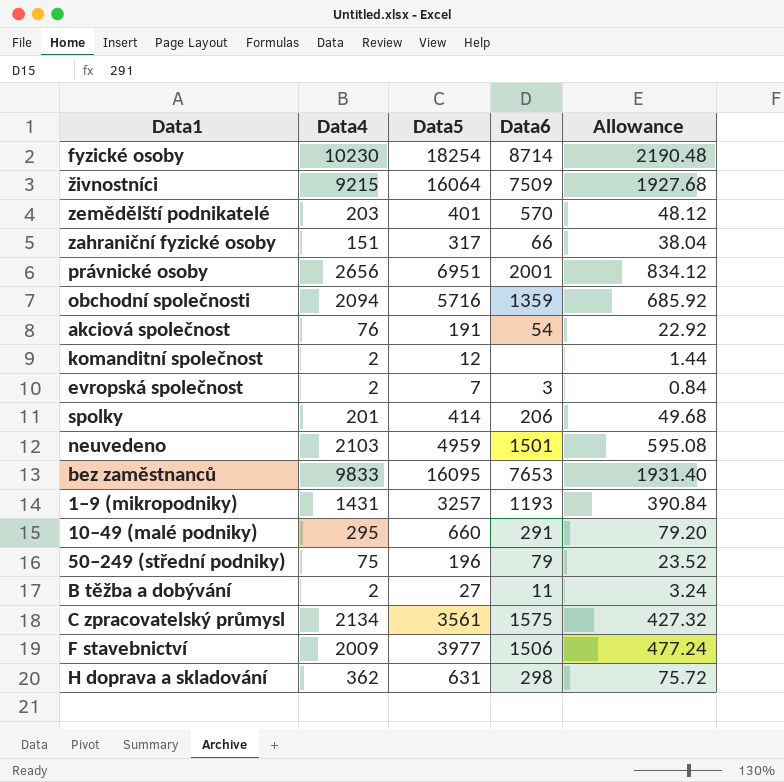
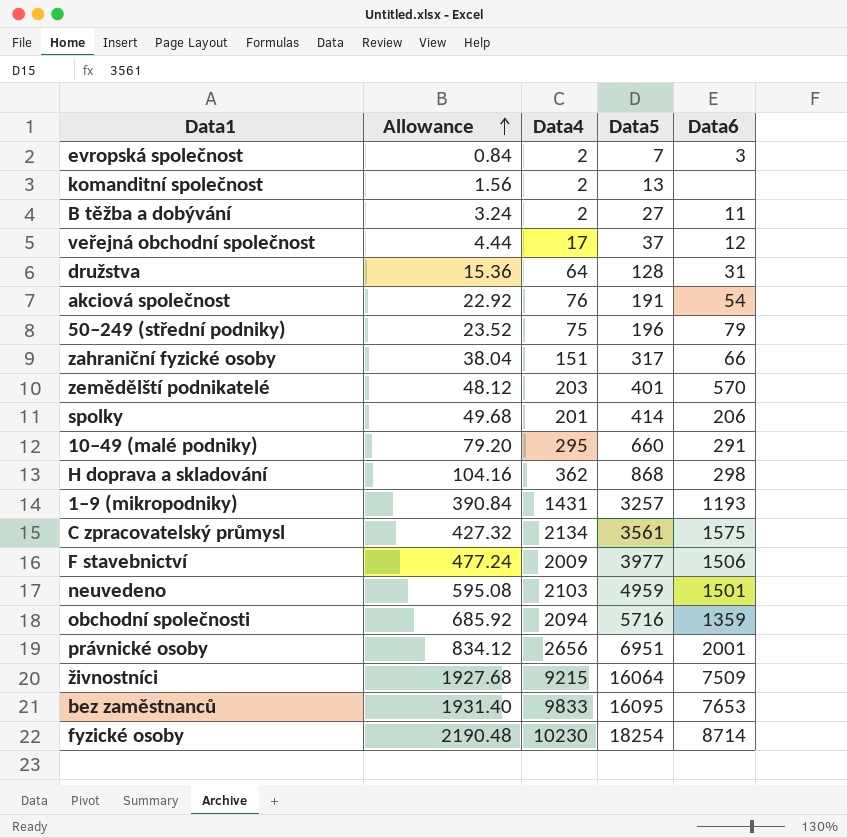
row order: none -> Allowance ascending
column Allowance | position: 5 -> 2
komanditní společnost | Allowance: 1.44 -> 1.56
komanditní společnost | Data5: 12 -> 13
row veřejná obchodní společnost: none -> 4.44 | 17 | 37 | 12
row družstva: none -> 15.36 | 64 | 128 | 31
H doprava a skladování | Allowance: 75.72 -> 104.16
H doprava a skladování | Data5: 631 -> 868

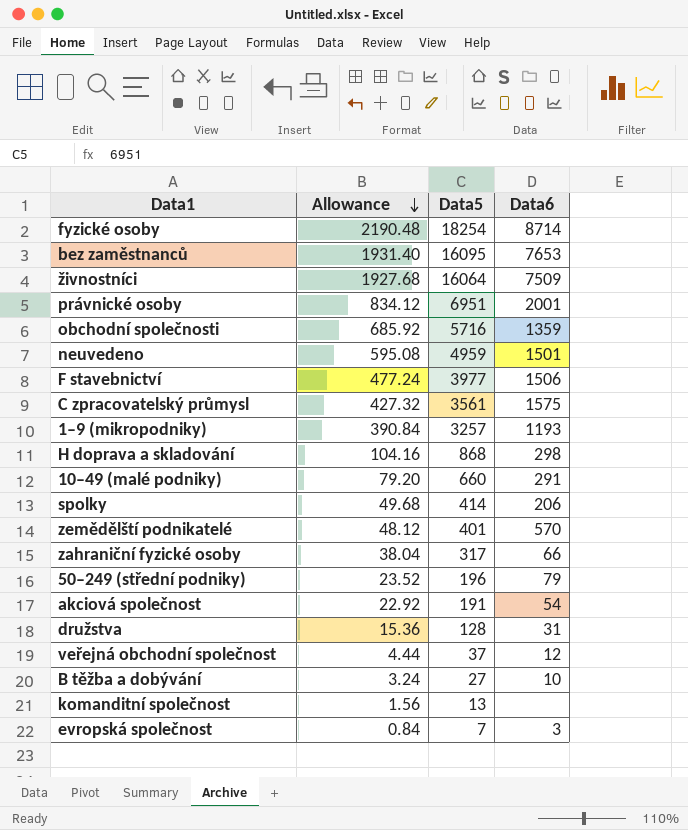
row order: Allowance ascending -> Allowance descending
column Data4 | position: 3 -> none
B těžba a dobývání | Data6: 11 -> 10

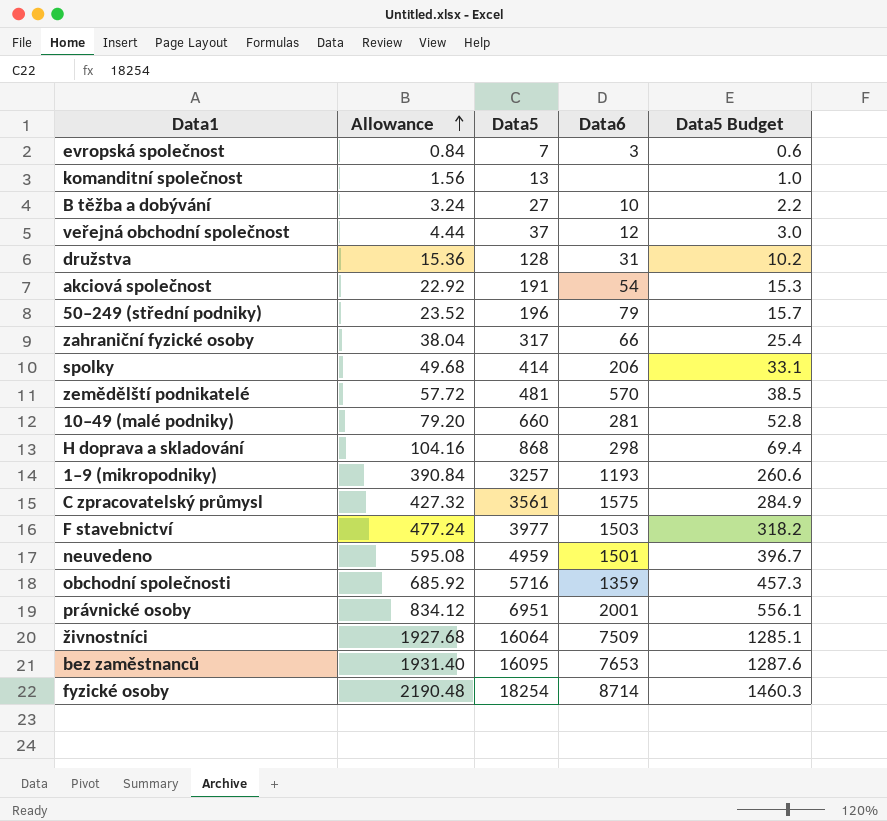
row order: Allowance descending -> Allowance ascending
column Data5 Budget | formula: none -> [Data5] * 0.08
zemědělští podnikatelé | Allowance: 48.12 -> 57.72
zemědělští podnikatelé | Data5: 401 -> 481
10–49 (malé podniky) | Data6: 291 -> 281
F stavebnictví | Data6: 1506 -> 1503

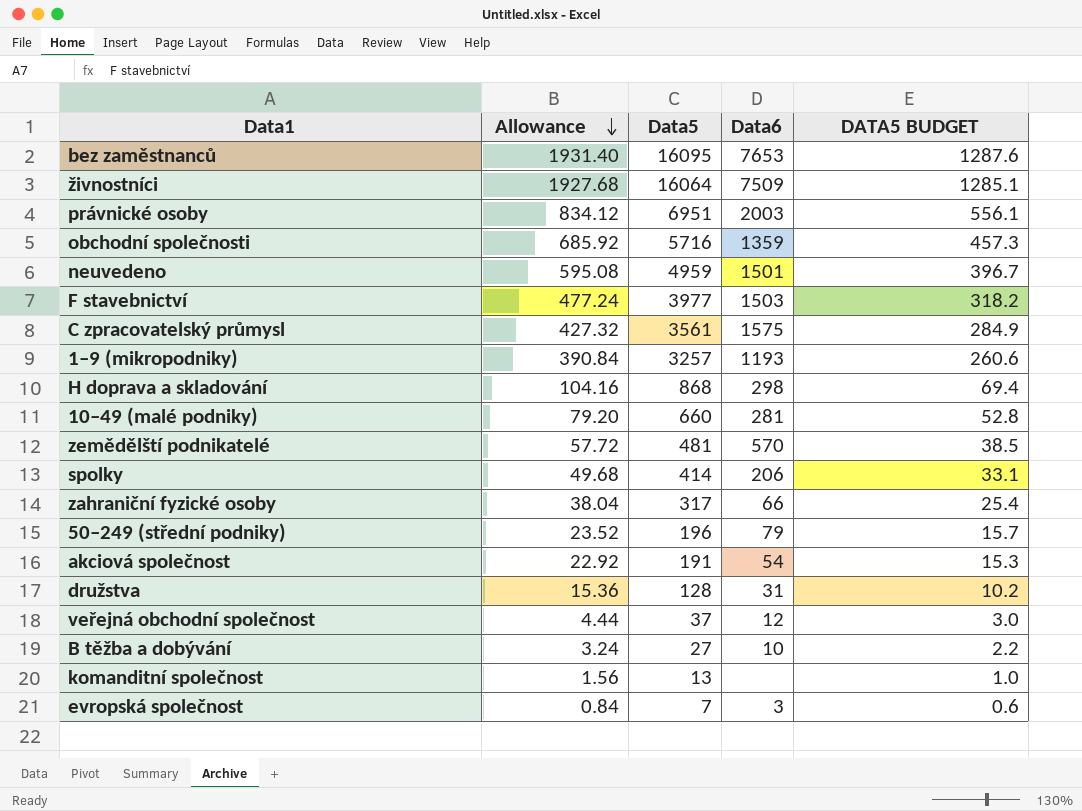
row order: Allowance ascending -> Allowance descending
column name: Data5 Budget -> DATA5 BUDGET
row fyzické osoby: 2190.48 | 18254 | 8714 | 1460.3 -> none
právnické osoby | Data6: 2001 -> 2003

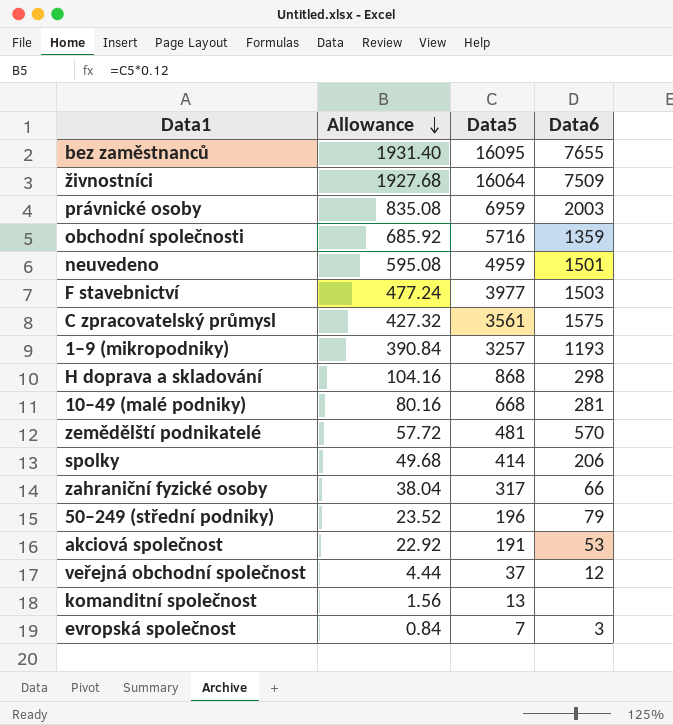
column DATA5 BUDGET | formula: [Data5] * 0.08 -> none
row družstva: 15.36 | 128 | 31 | 10.2 -> none
row B těžba a dobývání: 3.24 | 27 | 10 | 2.2 -> none
bez zaměstnanců | Data6: 7653 -> 7655
právnické osoby | Allowance: 834.12 -> 835.08
právnické osoby | Data5: 6951 -> 6959
10–49 (malé podniky) | Allowance: 79.20 -> 80.16
10–49 (malé podniky) | Data5: 660 -> 668
akciová společnost | Data6: 54 -> 53

